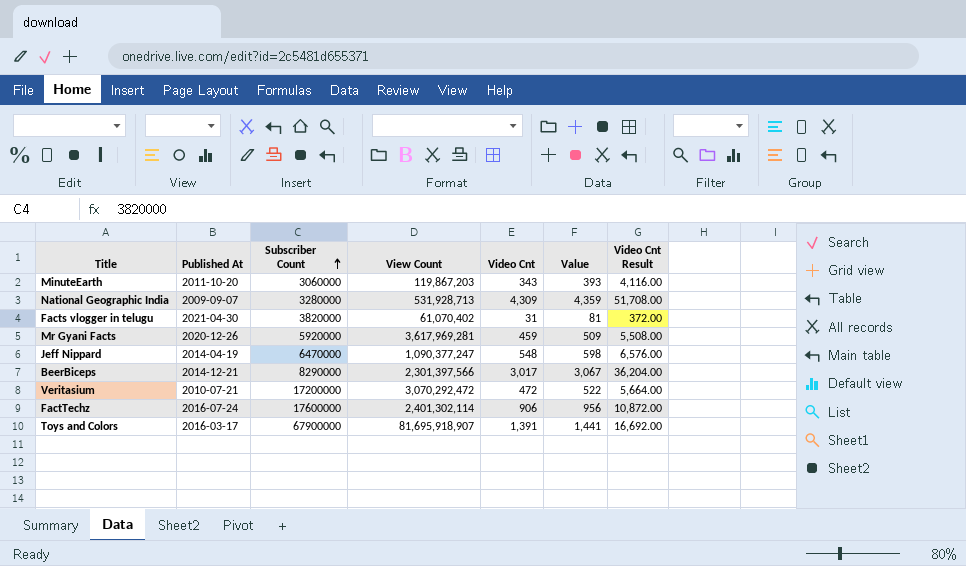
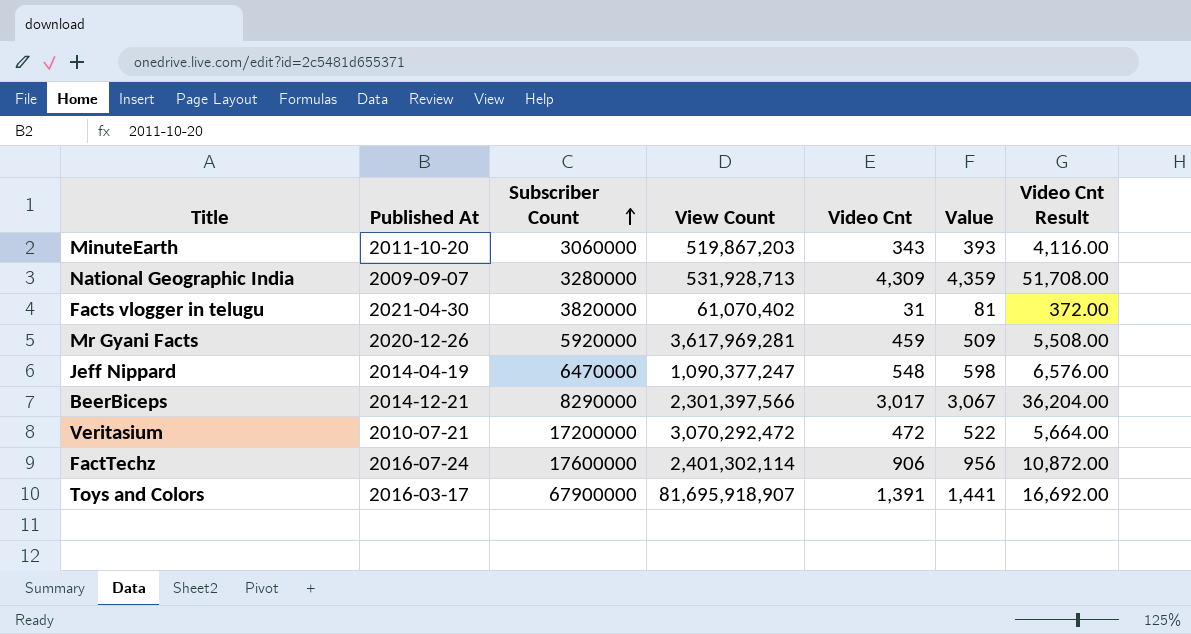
MinuteEarth | View Count: 119,867,203 -> 519,867,203

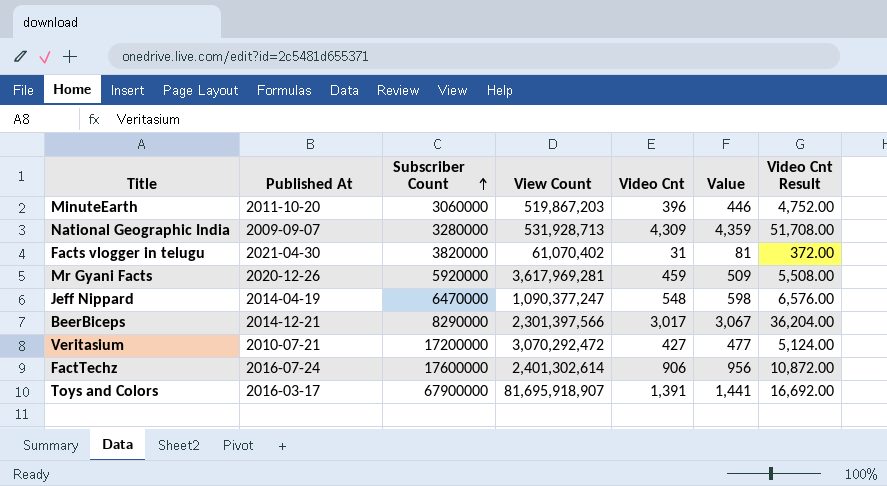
MinuteEarth | Video Cnt: 343 -> 396
MinuteEarth | Value: 393 -> 446
MinuteEarth | Video Cnt Result: 4,116.00 -> 4,752.00
Veritasium | Video Cnt: 472 -> 427
Veritasium | Value: 522 -> 477
Veritasium | Video Cnt Result: 5,664.00 -> 5,124.00
FactTechz | View Count: 2,401,302,114 -> 2,401,302,614

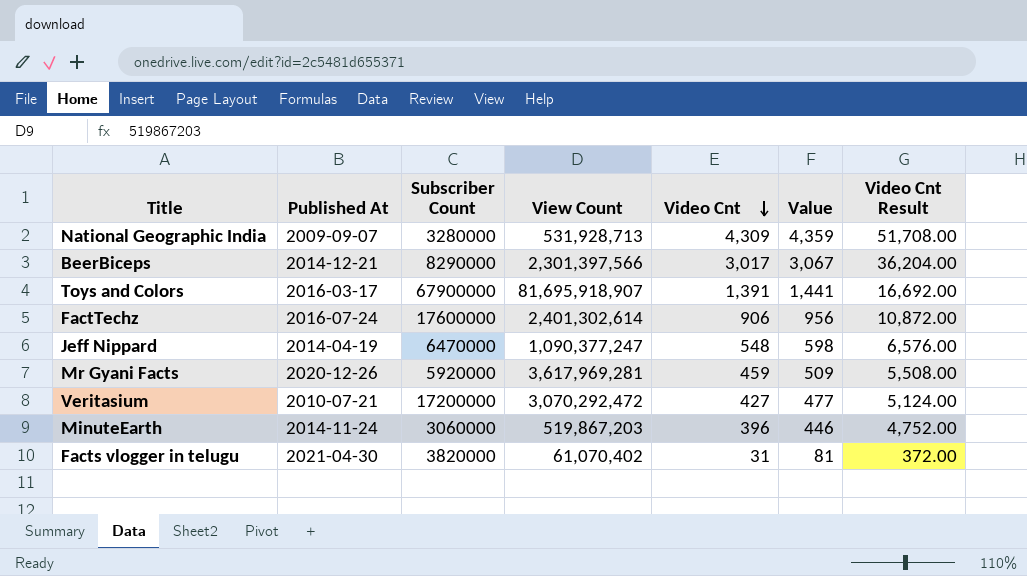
row order: Subscriber Count ascending -> Video Cnt descending
MinuteEarth | Published At: 2011-10-20 -> 2014-11-24

